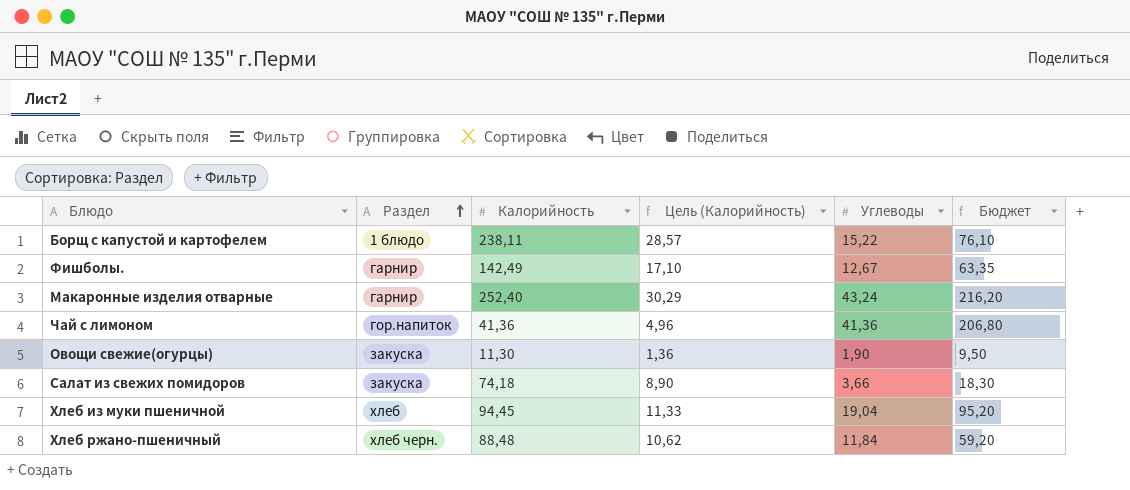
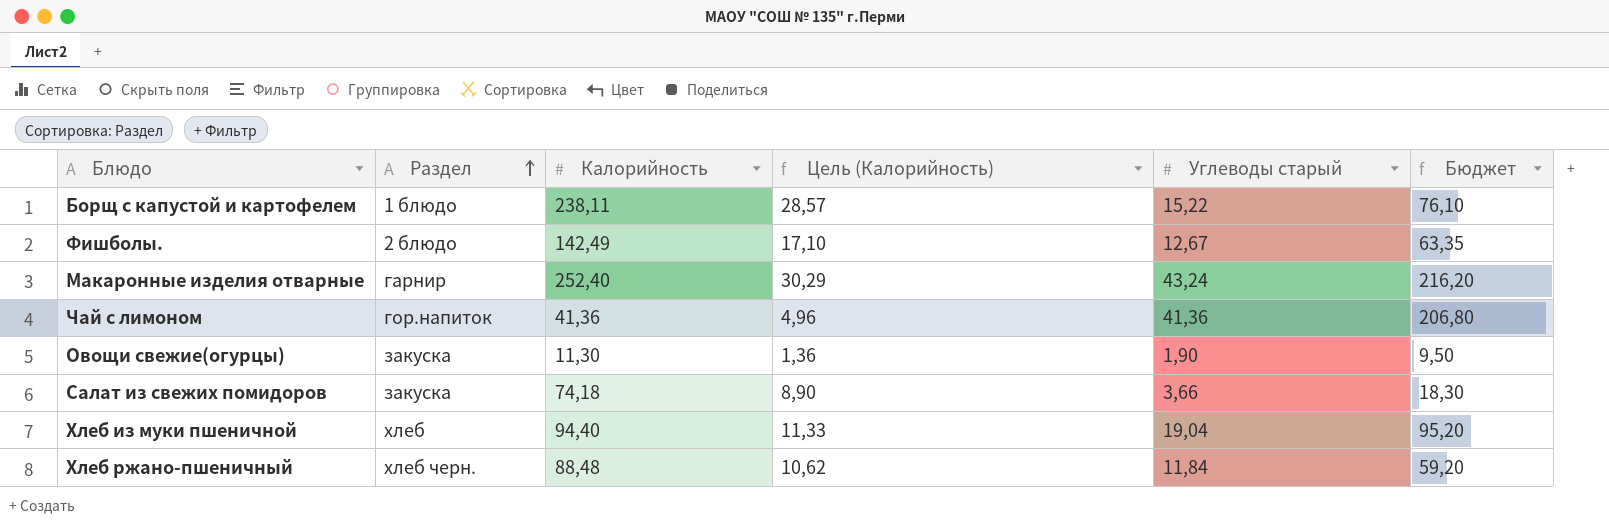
column name: Углеводы -> Углеводы старый
Фишболы. | Раздел: гарнир -> 2 блюдо
Хлеб из муки пшеничной | Калорийность: 94,45 -> 94,40

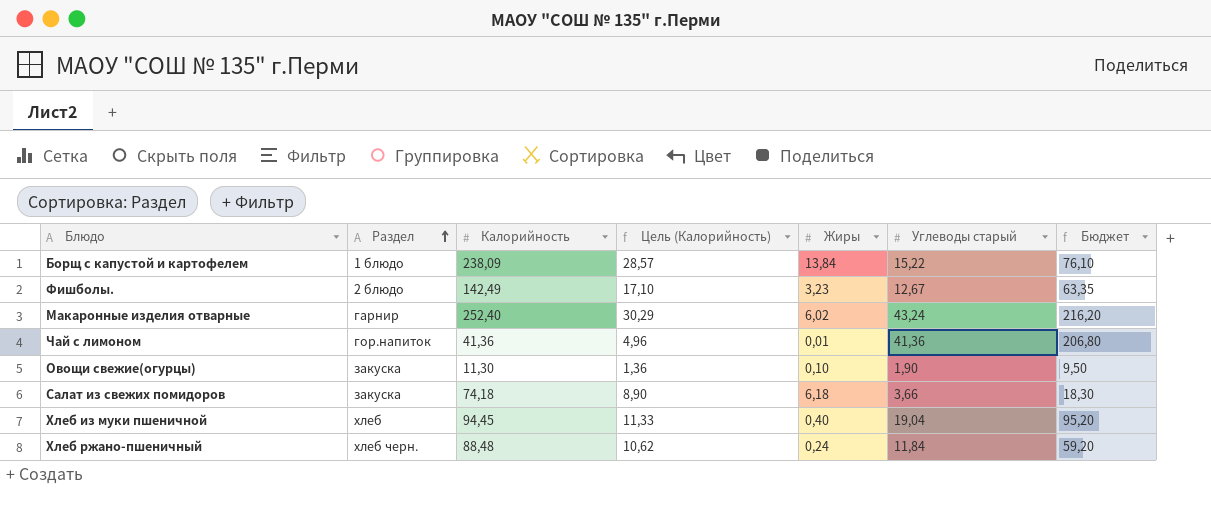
column Жиры | position: none -> 5
Борщ с капустой и картофелем | Калорийность: 238,11 -> 238,09
Хлеб из муки пшеничной | Калорийность: 94,40 -> 94,45

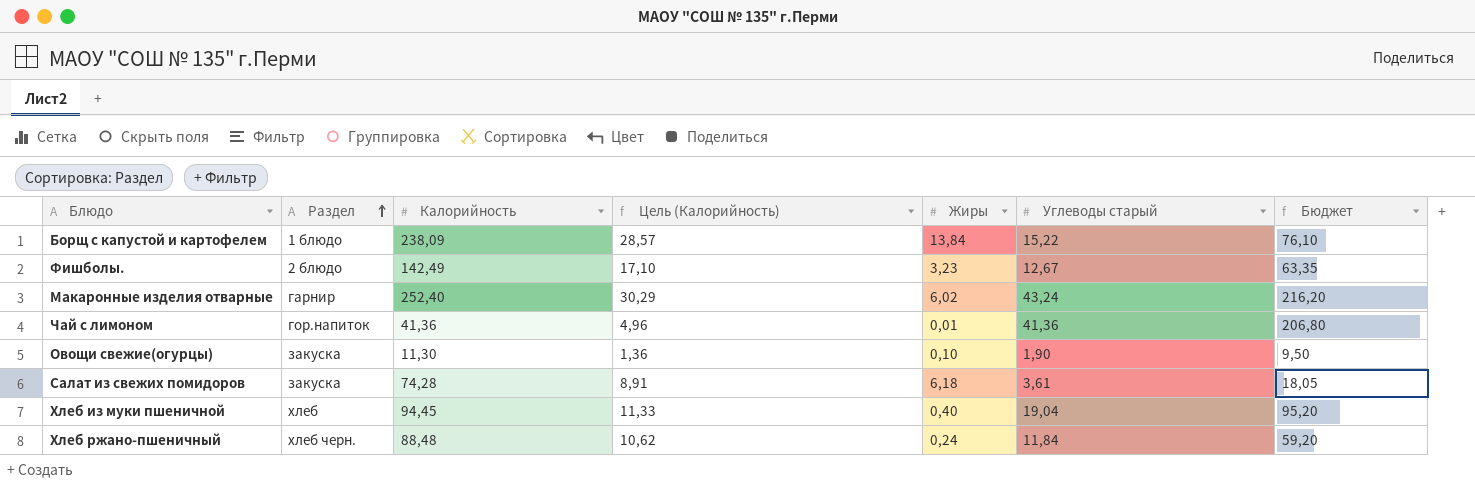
Салат из свежих помидоров | Калорийность: 74,18 -> 74,28
Салат из свежих помидоров | Цель (Калорийность): 8,90 -> 8,91
Салат из свежих помидоров | Углеводы старый: 3,66 -> 3,61
Салат из свежих помидоров | Бюджет: 18,30 -> 18,05

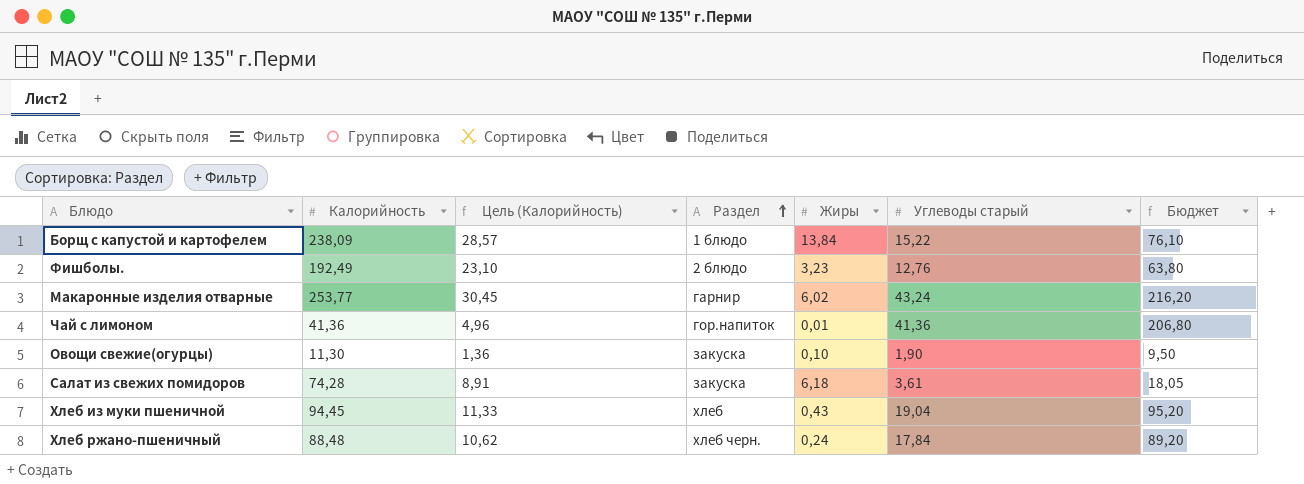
column Раздел | position: 2 -> 4
Фишболы. | Калорийность: 142,49 -> 192,49
Фишболы. | Цель (Калорийность): 17,10 -> 23,10
Фишболы. | Углеводы старый: 12,67 -> 12,76
Фишболы. | Бюджет: 63,35 -> 63,80
Макаронные изделия отварные | Калорийность: 252,40 -> 253,77
Макаронные изделия отварные | Цель (Калорийность): 30,29 -> 30,45
Хлеб из муки пшеничной | Жиры: 0,40 -> 0,43
Хлеб ржано-пшеничный | Углеводы старый: 11,84 -> 17,84
Хлеб ржано-пшеничный | Бюджет: 59,20 -> 89,20

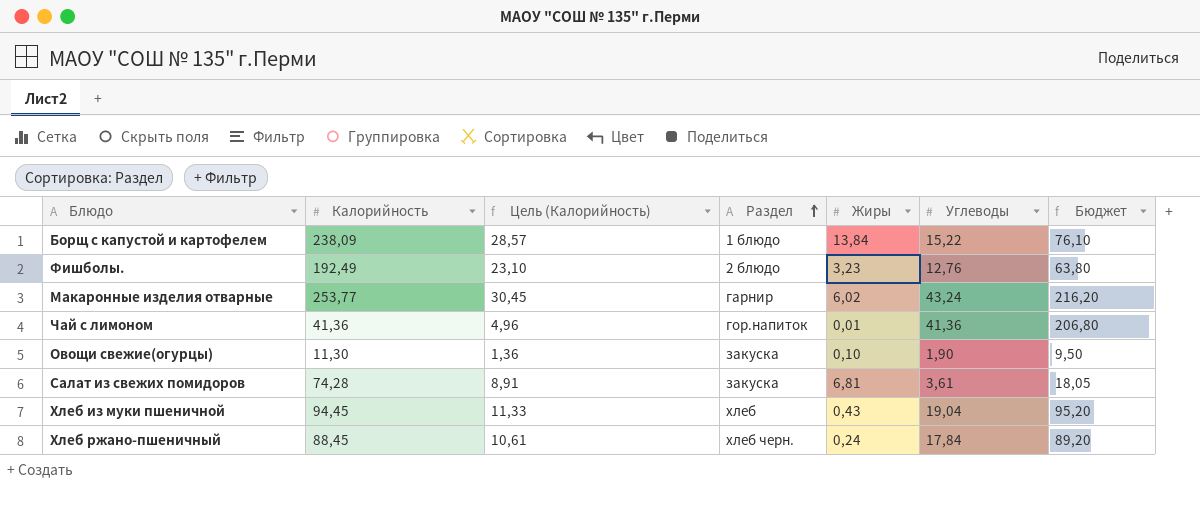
column name: Углеводы старый -> Углеводы
Салат из свежих помидоров | Жиры: 6,18 -> 6,81
Хлеб ржано-пшеничный | Калорийность: 88,48 -> 88,45
Хлеб ржано-пшеничный | Цель (Калорийность): 10,62 -> 10,61

